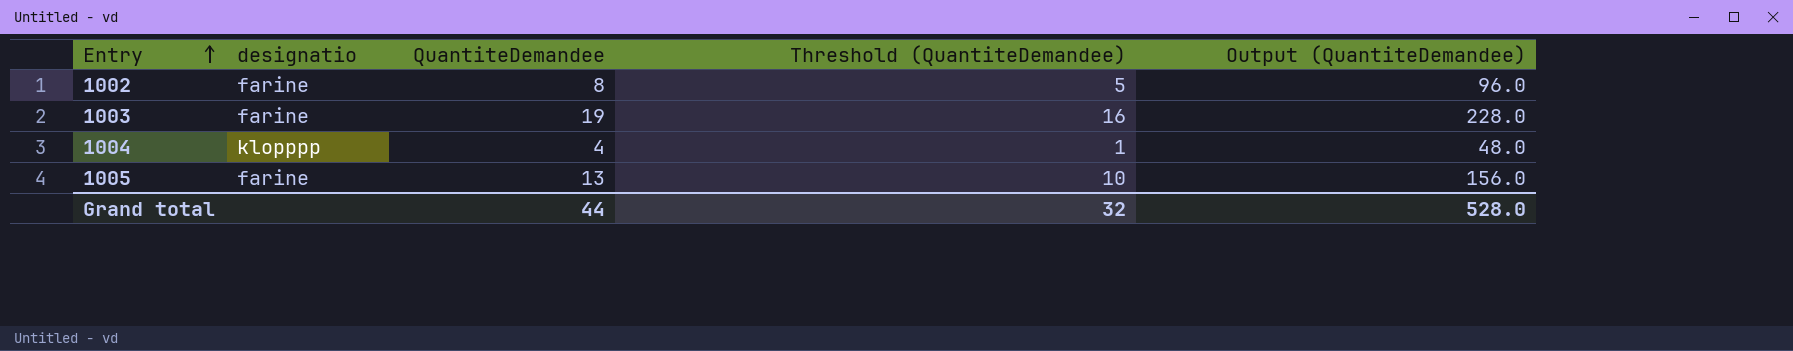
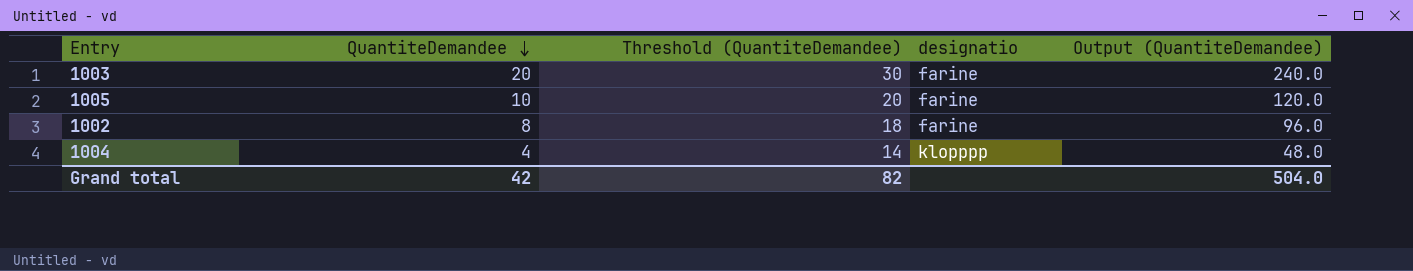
row order: Entry ascending -> QuantiteDemandee descending
column Threshold (QuantiteDemandee) | formula: [QuantiteDemandee] - 3 -> [QuantiteDemandee] + 10
column designatio | position: 2 -> 4
1003 | QuantiteDemandee: 19 -> 20
1003 | Output (QuantiteDemandee): 228.0 -> 240.0
1005 | QuantiteDemandee: 13 -> 10
1005 | Output (QuantiteDemandee): 156.0 -> 120.0
Grand total | QuantiteDemandee: 44 -> 42
Grand total | Threshold (QuantiteDemandee): 32 -> 82
Grand total | Output (QuantiteDemandee): 528.0 -> 504.0

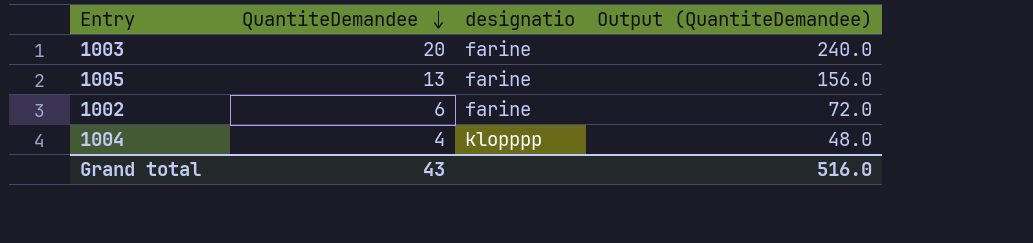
column Threshold (QuantiteDemandee) | formula: [QuantiteDemandee] + 10 -> none
1005 | QuantiteDemandee: 10 -> 13
1005 | Output (QuantiteDemandee): 120.0 -> 156.0
1002 | QuantiteDemandee: 8 -> 6
1002 | Output (QuantiteDemandee): 96.0 -> 72.0
Grand total | QuantiteDemandee: 42 -> 43
Grand total | Output (QuantiteDemandee): 504.0 -> 516.0

